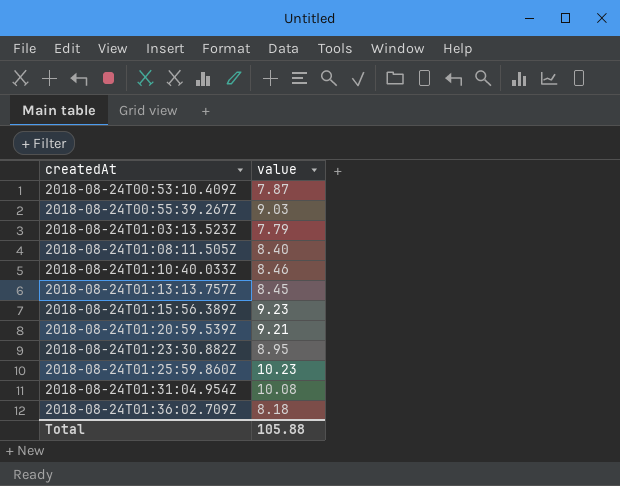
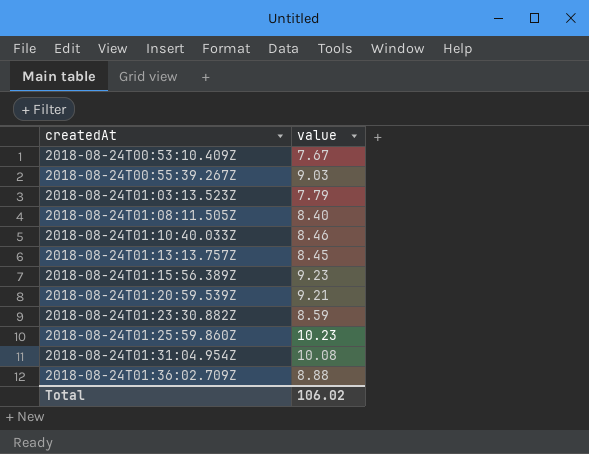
2018-08-24T00:53:10.409Z | value: 7.87 -> 7.67
2018-08-24T01:23:30.882Z | value: 8.95 -> 8.59
2018-08-24T01:36:02.709Z | value: 8.18 -> 8.88
Total | value: 105.88 -> 106.02

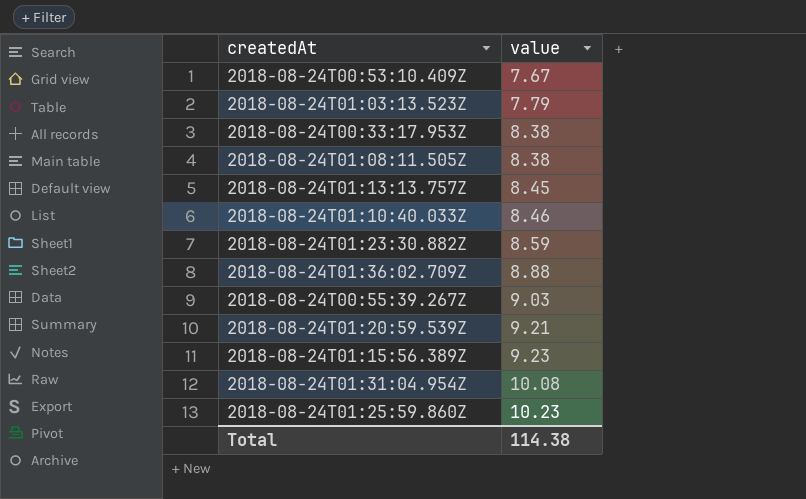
row order: createdAt ascending -> value ascending
row 2018-08-24T00:33:17.953Z: none -> 8.38
2018-08-24T01:08:11.505Z | value: 8.40 -> 8.38
Total | value: 106.02 -> 114.38

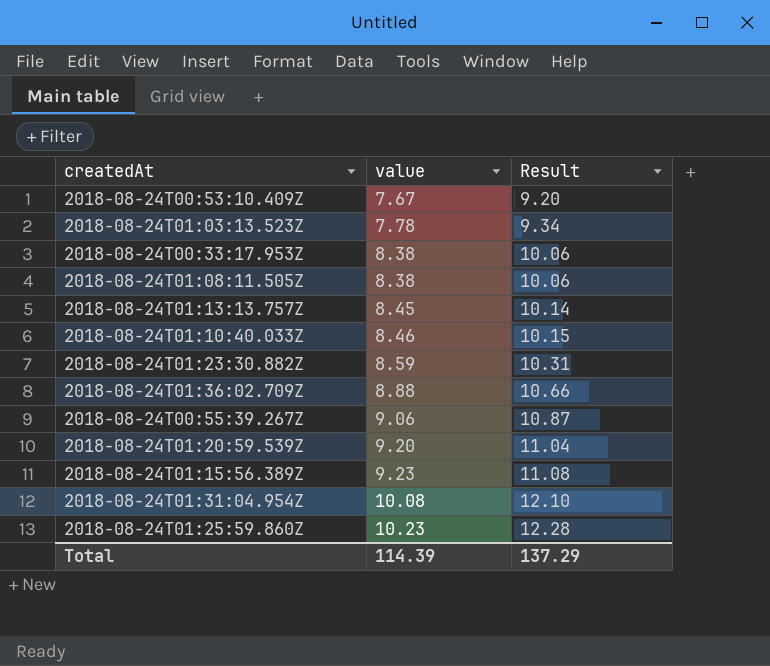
column Result | formula: none -> [value] * 1.2
2018-08-24T01:03:13.523Z | value: 7.79 -> 7.78
2018-08-24T00:55:39.267Z | value: 9.03 -> 9.06
2018-08-24T01:20:59.539Z | value: 9.21 -> 9.20
Total | value: 114.38 -> 114.39

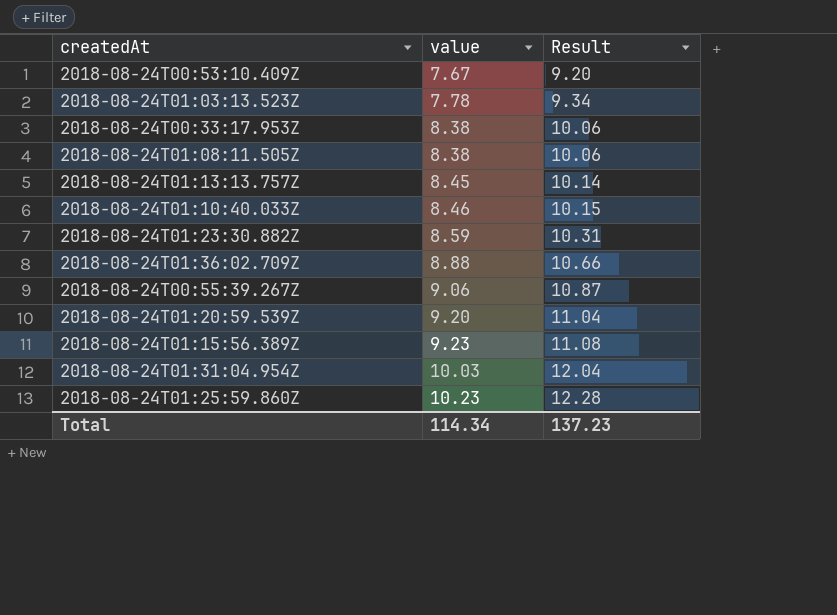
2018-08-24T01:31:04.954Z | value: 10.08 -> 10.03
2018-08-24T01:31:04.954Z | Result: 12.10 -> 12.04
Total | value: 114.39 -> 114.34
Total | Result: 137.29 -> 137.23

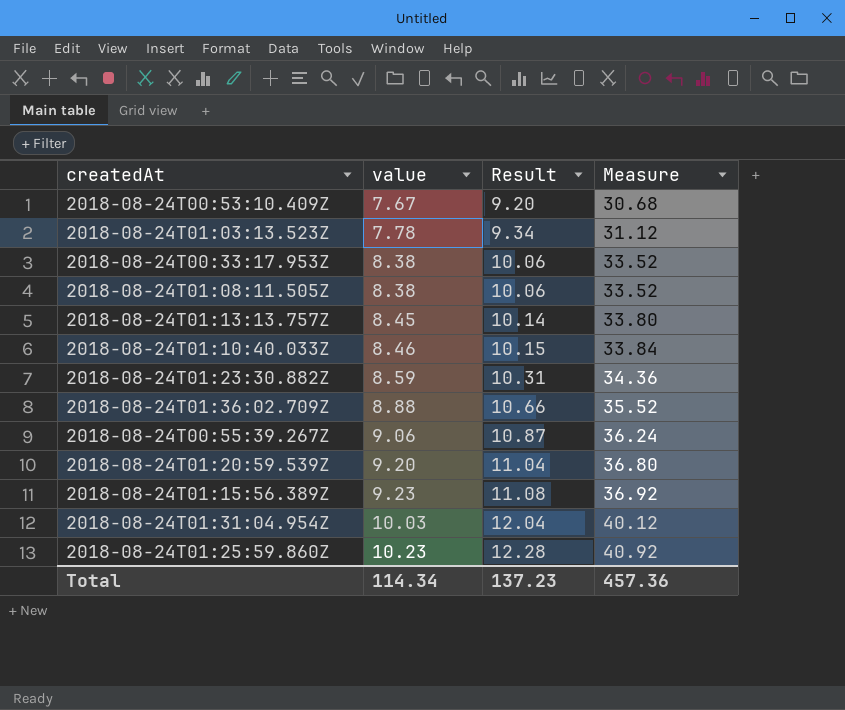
column Measure | formula: none -> [value] * 4

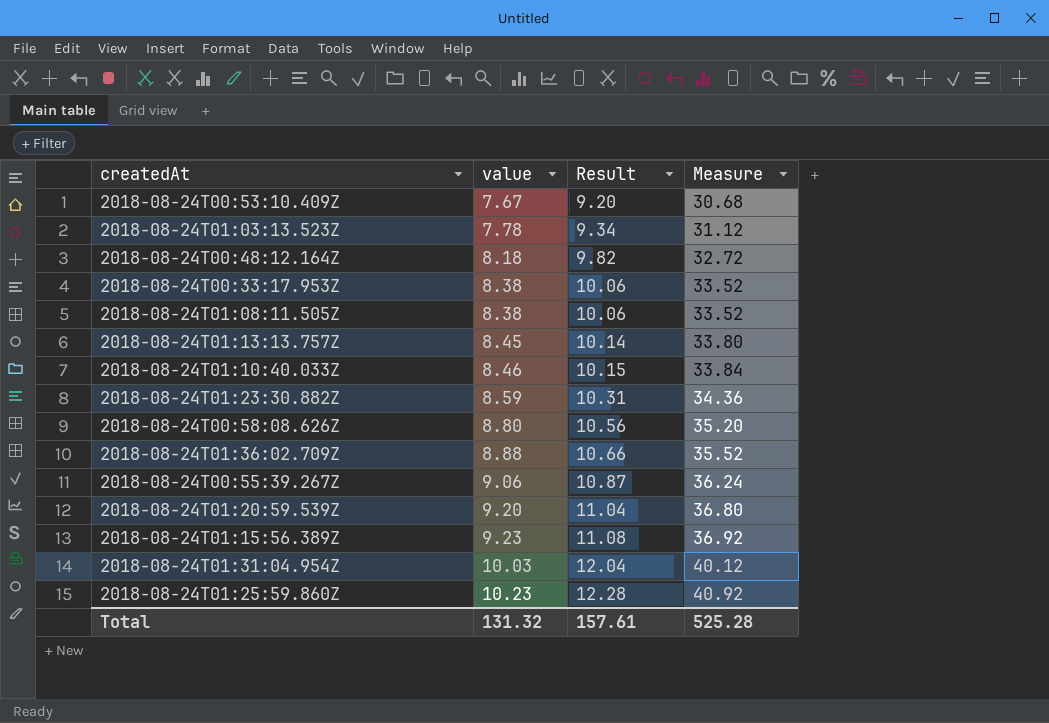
row 2018-08-24T00:48:12.164Z: none -> 8.18 | 9.82 | 32.72
row 2018-08-24T00:58:08.626Z: none -> 8.80 | 10.56 | 35.20
Total | value: 114.34 -> 131.32
Total | Result: 137.23 -> 157.61
Total | Measure: 457.36 -> 525.28

